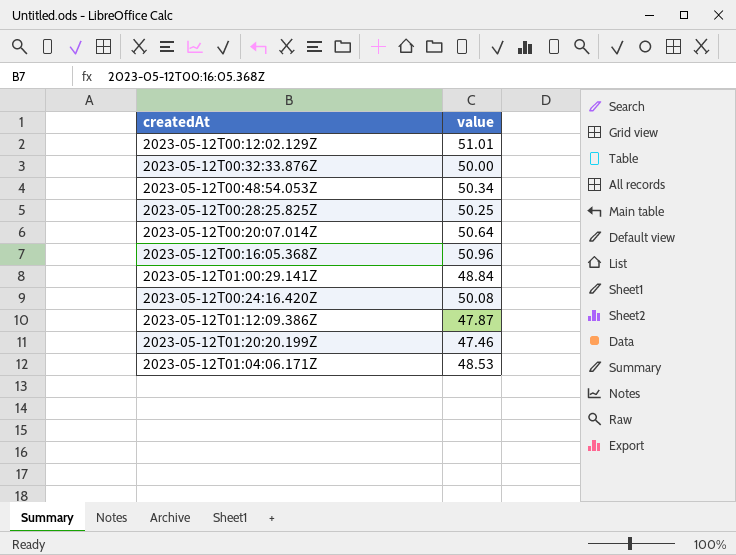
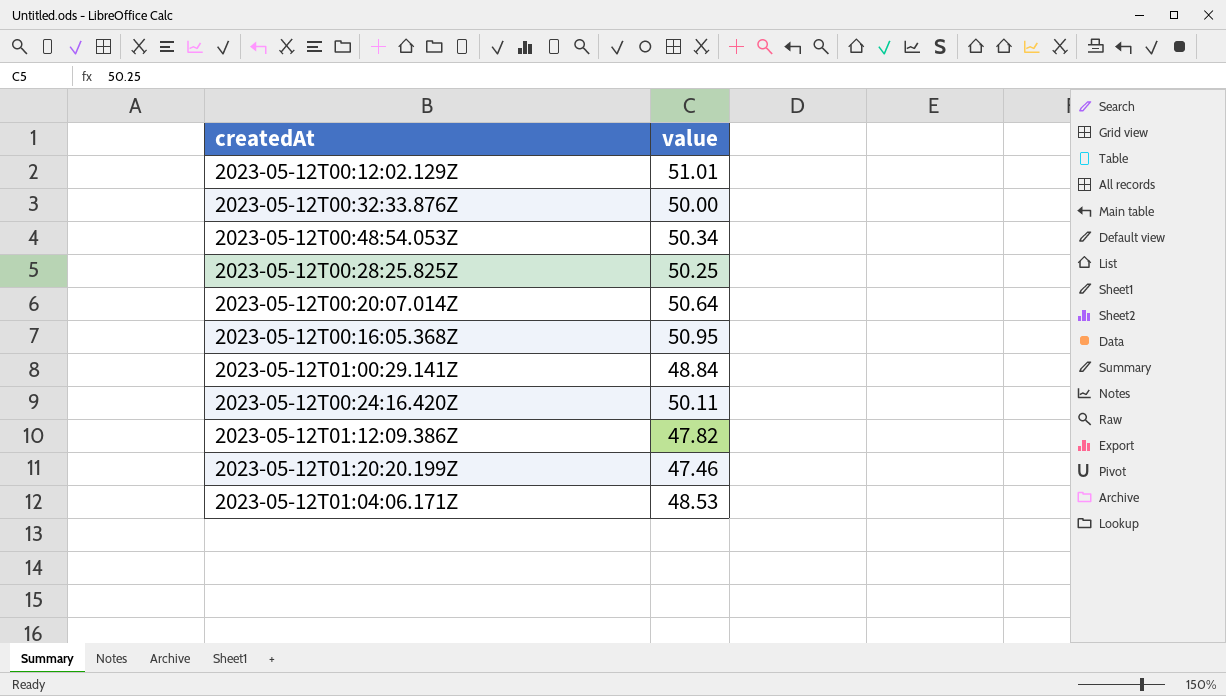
2023-05-12T00:16:05.368Z | value: 50.96 -> 50.95
2023-05-12T00:24:16.420Z | value: 50.08 -> 50.11
2023-05-12T01:12:09.386Z | value: 47.87 -> 47.82

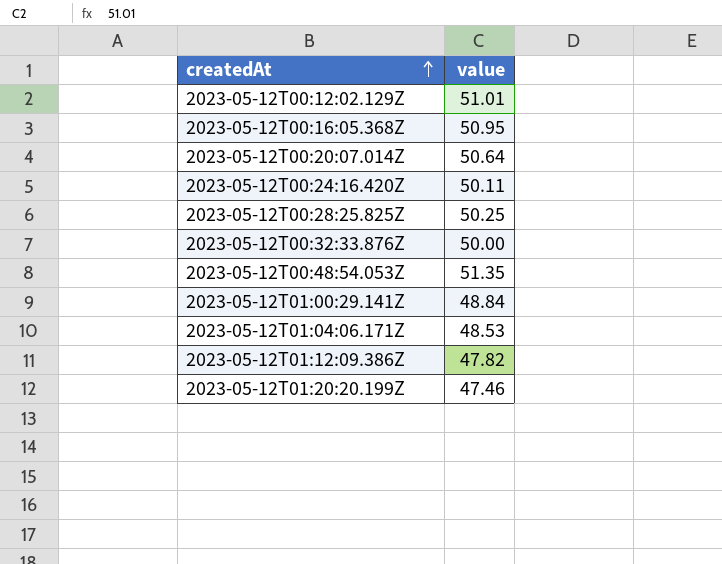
row order: none -> createdAt ascending
2023-05-12T00:48:54.053Z | value: 50.34 -> 51.35

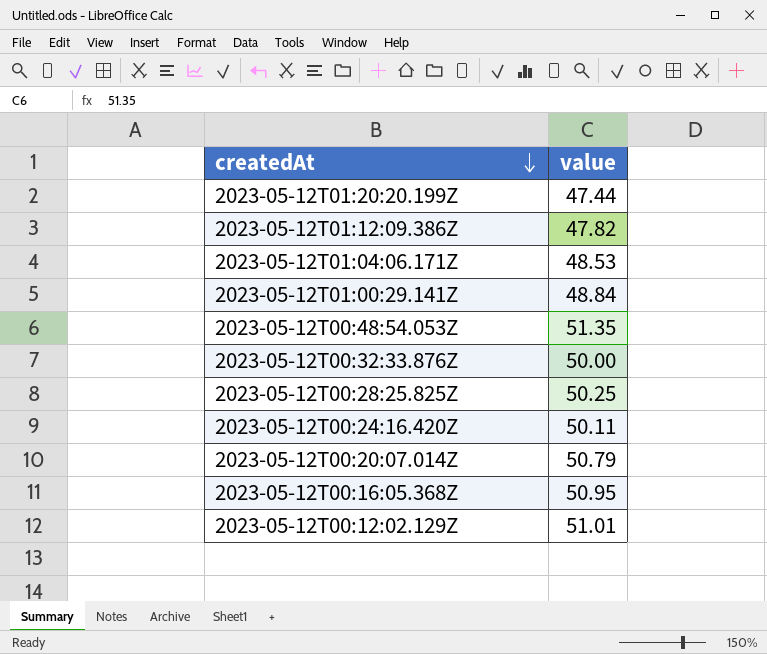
row order: createdAt ascending -> createdAt descending
2023-05-12T01:20:20.199Z | value: 47.46 -> 47.44
2023-05-12T00:20:07.014Z | value: 50.64 -> 50.79

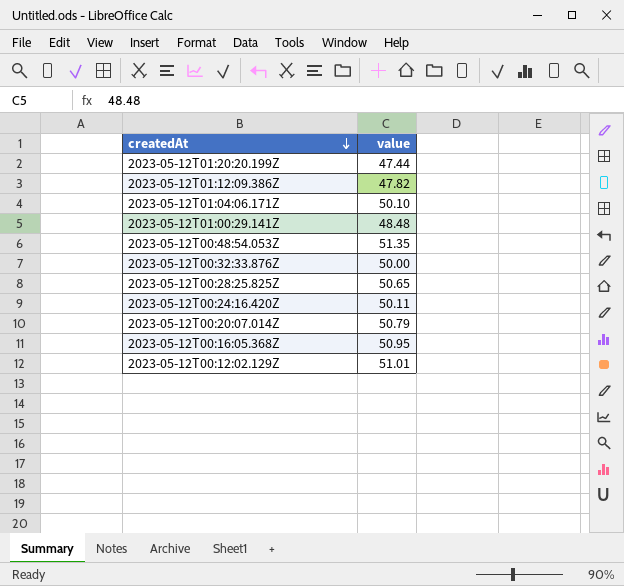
2023-05-12T01:04:06.171Z | value: 48.53 -> 50.10
2023-05-12T01:00:29.141Z | value: 48.84 -> 48.48
2023-05-12T00:28:25.825Z | value: 50.25 -> 50.65

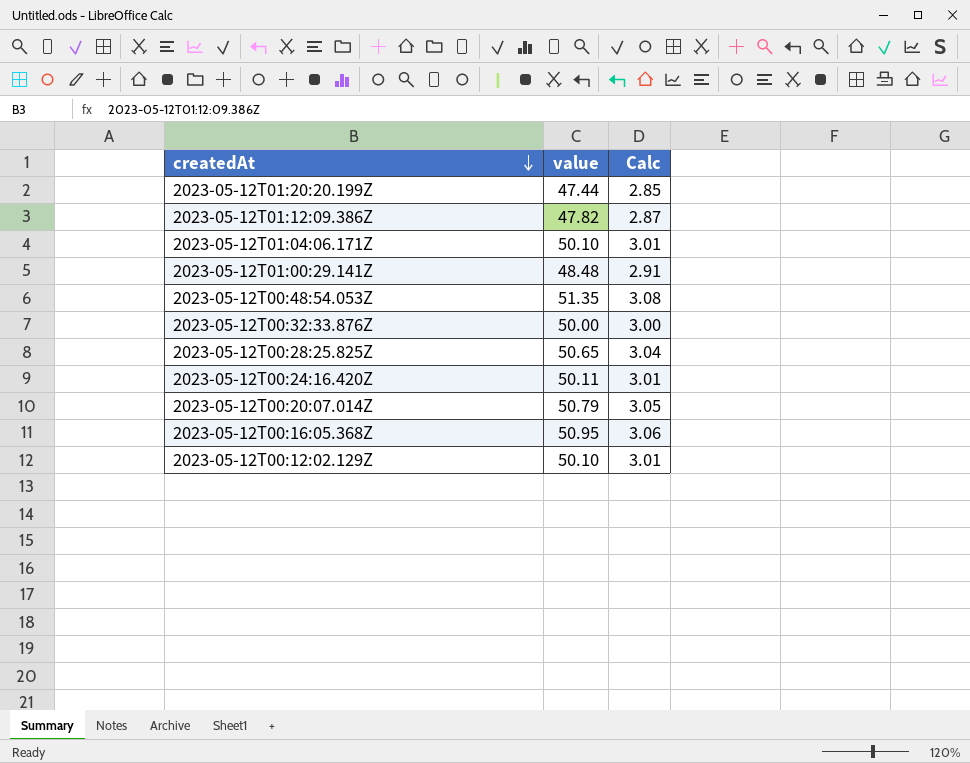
column Calc | formula: none -> [value] * 0.06
2023-05-12T00:12:02.129Z | value: 51.01 -> 50.10

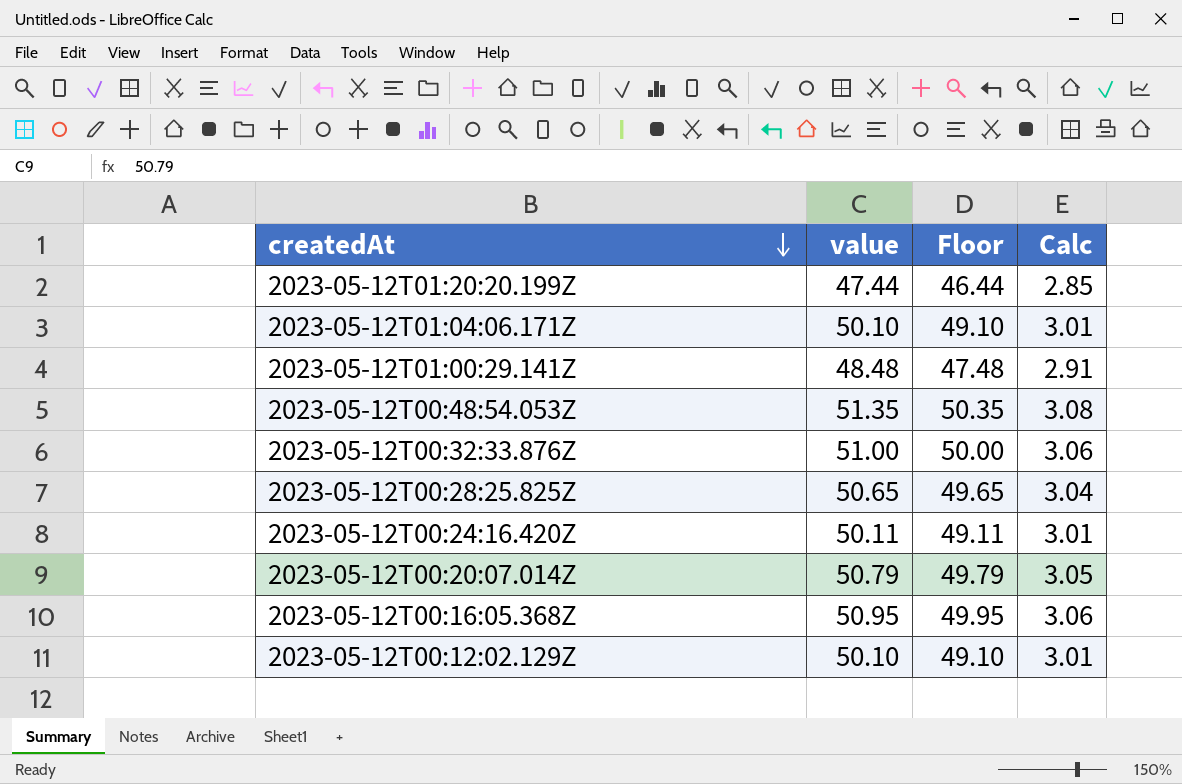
column Floor | formula: none -> [value] - 1
row 2023-05-12T01:12:09.386Z: 47.82 | 2.87 -> none
2023-05-12T00:32:33.876Z | value: 50.00 -> 51.00
2023-05-12T00:32:33.876Z | Calc: 3.00 -> 3.06

